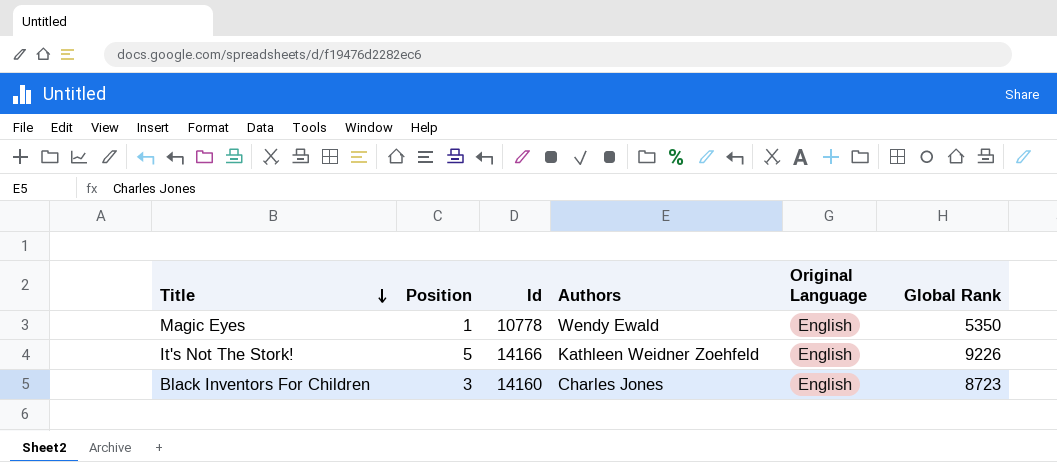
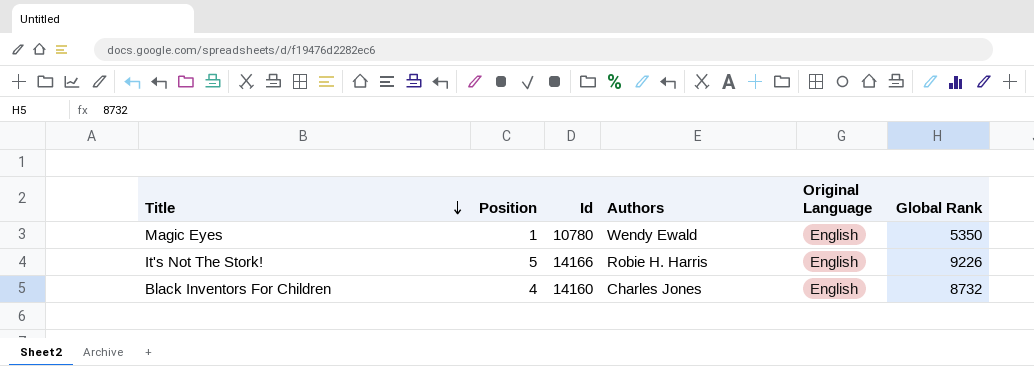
Magic Eyes | Id: 10778 -> 10780
It's Not The Stork! | Authors: Kathleen Weidner Zoehfeld -> Robie H. Harris
Black Inventors For Children | Position: 3 -> 4
Black Inventors For Children | Global Rank: 8723 -> 8732

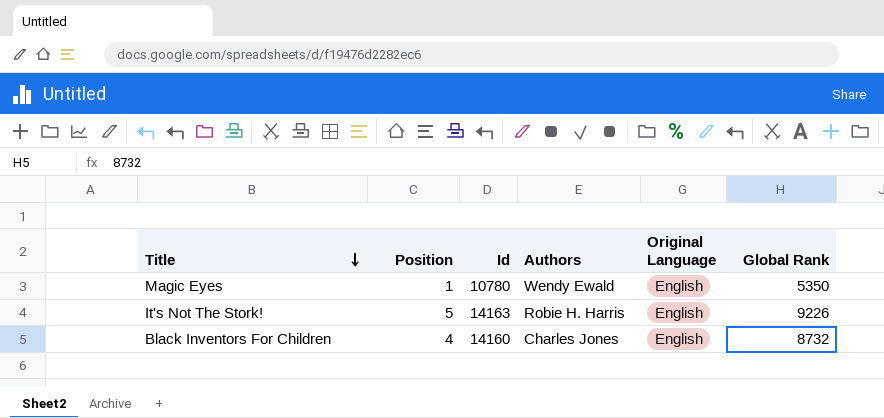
It's Not The Stork! | Id: 14166 -> 14163

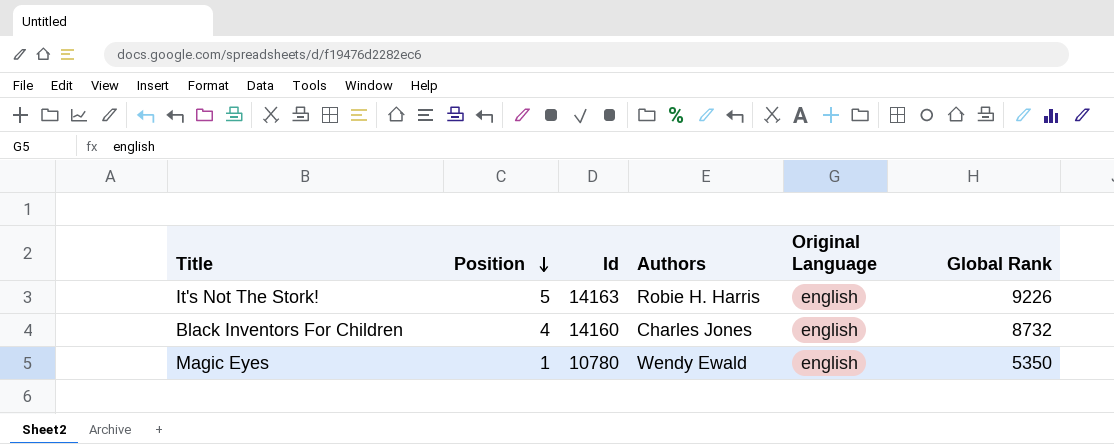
row order: Title descending -> Position descending
It's Not The Stork! | Original Language: English -> english
Black Inventors For Children | Original Language: English -> english
Magic Eyes | Original Language: English -> english

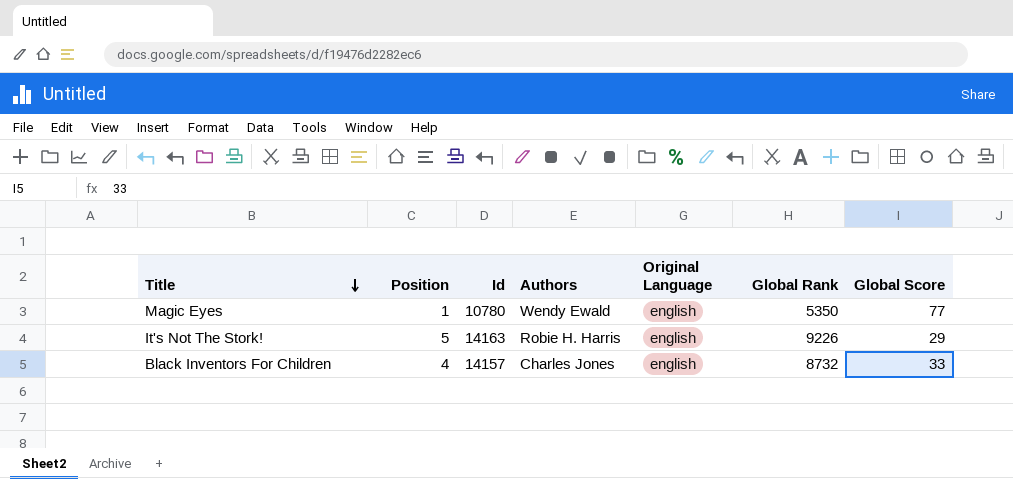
row order: Position descending -> Title descending
column Global Score | position: none -> 7
Black Inventors For Children | Id: 14160 -> 14157

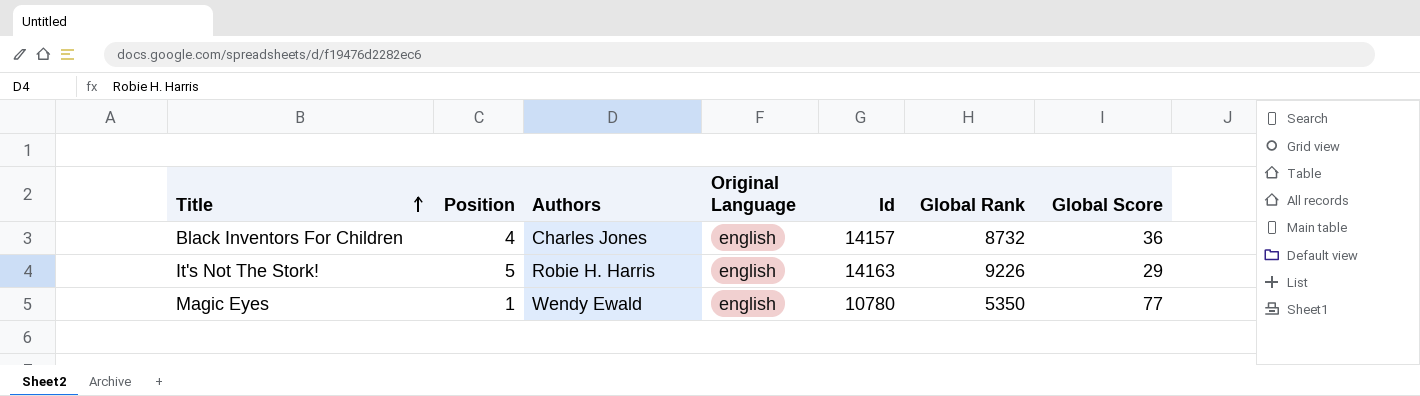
row order: Title descending -> Title ascending
column Id | position: 3 -> 5
Black Inventors For Children | Global Score: 33 -> 36

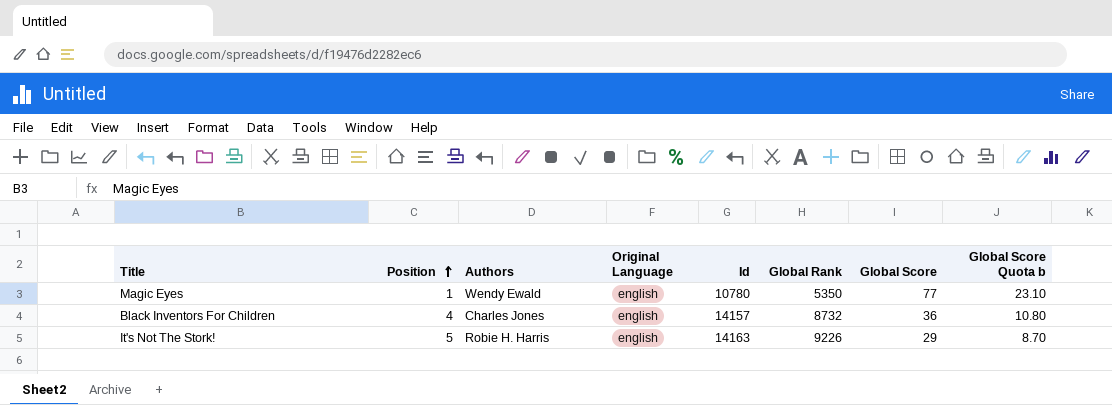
row order: Title ascending -> Position ascending
column Global Score Quota b | formula: none -> [Global Score] * 0.3

